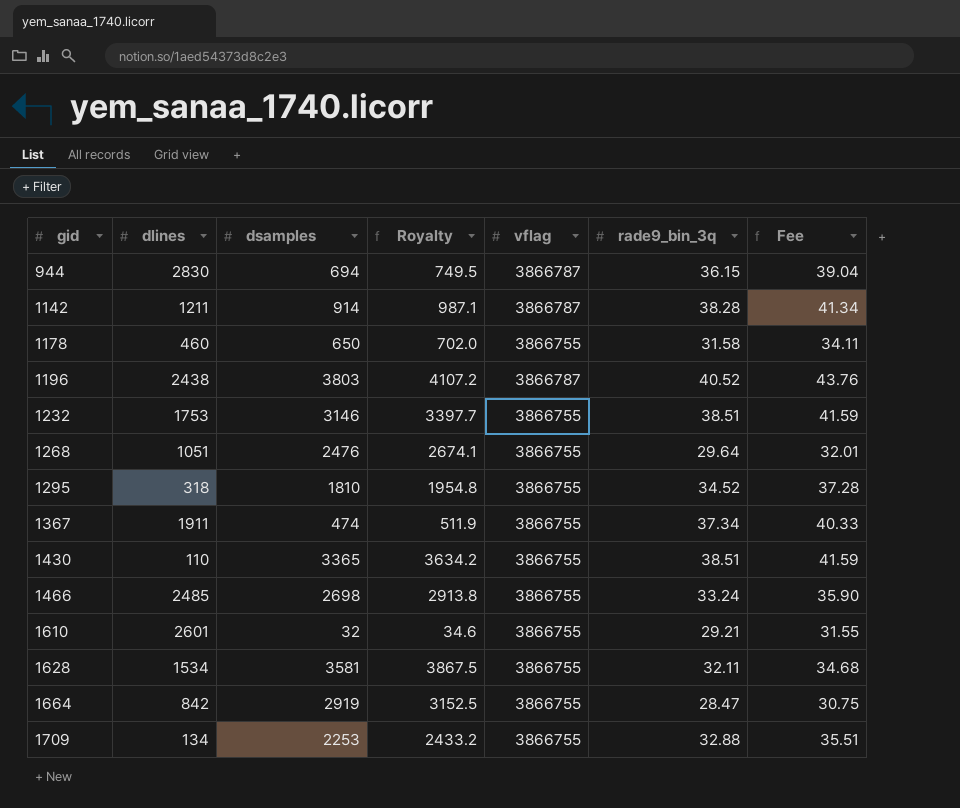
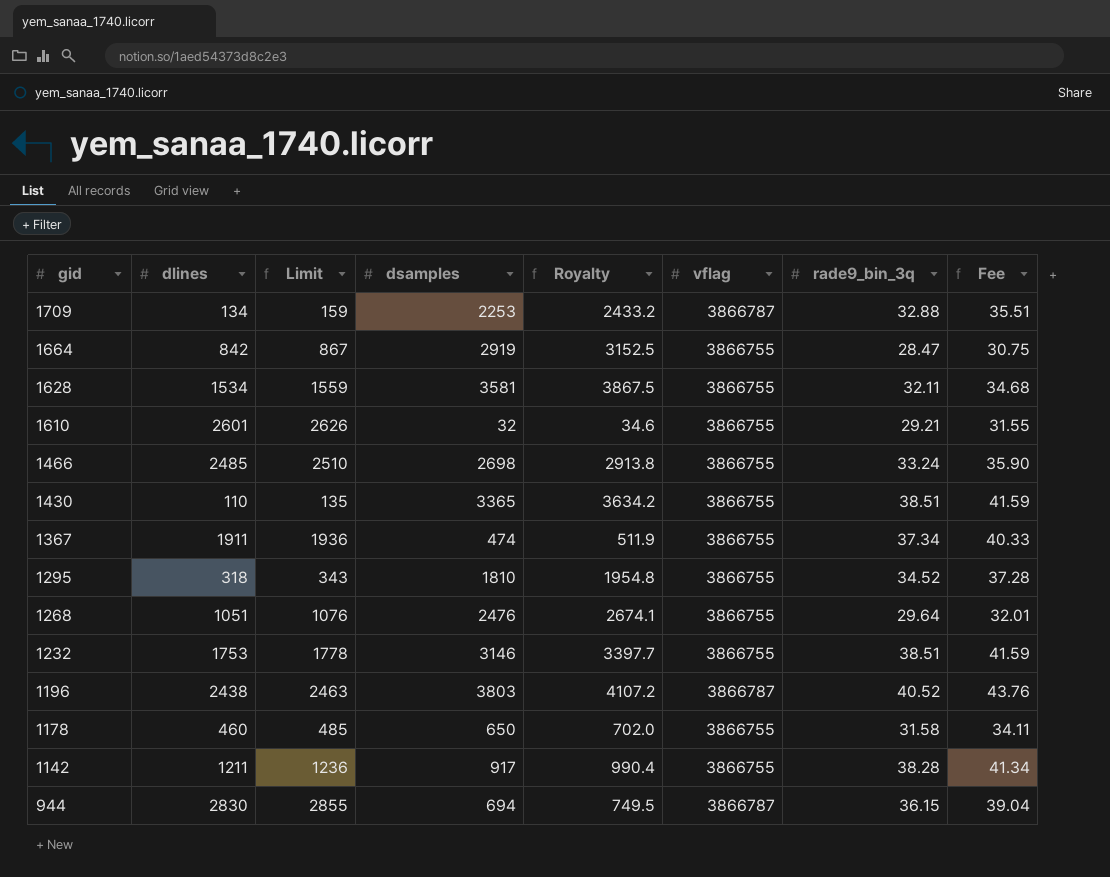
row order: gid ascending -> gid descending
column Limit | formula: none -> [dlines] + 25
1709 | vflag: 3866755 -> 3866787
1142 | dsamples: 914 -> 917
1142 | Royalty: 987.1 -> 990.4
1142 | vflag: 3866787 -> 3866755

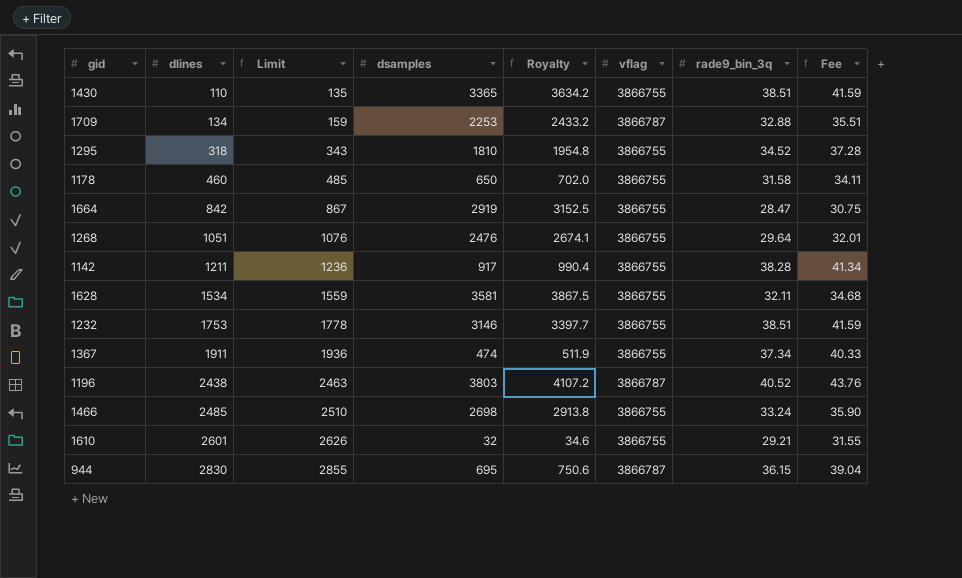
row order: gid descending -> dlines ascending
944 | dsamples: 694 -> 695
944 | Royalty: 749.5 -> 750.6

